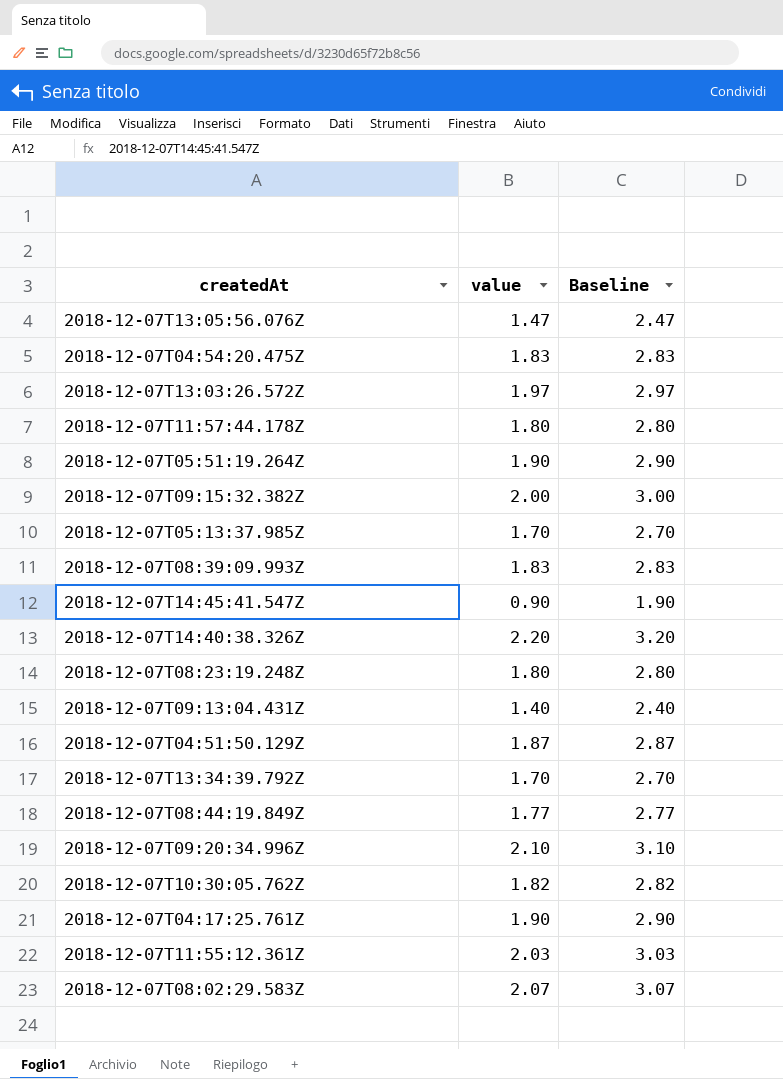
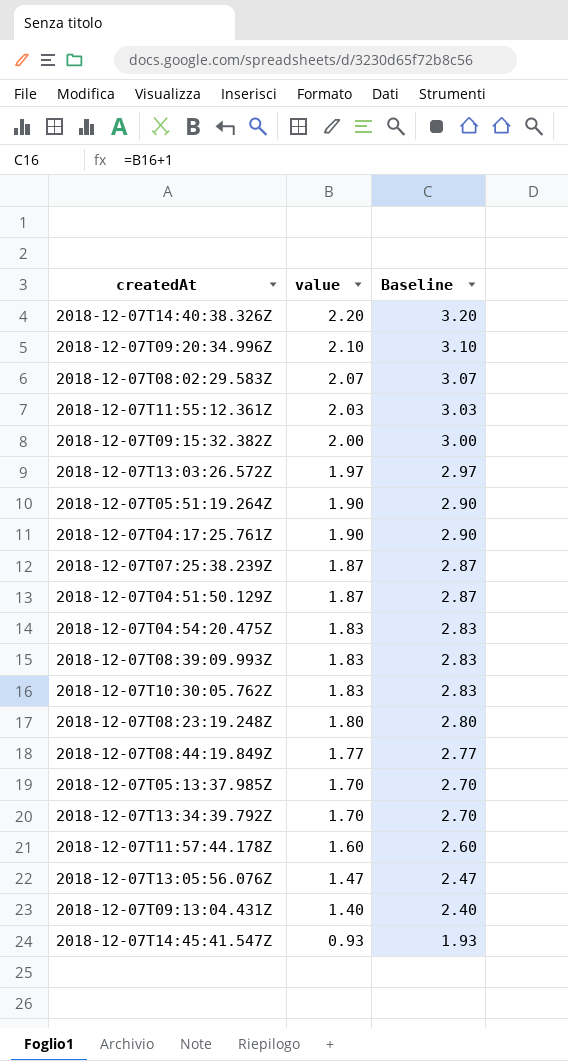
row order: none -> value descending
row 2018-12-07T07:25:38.239Z: none -> 1.87 | 2.87
2018-12-07T10:30:05.762Z | value: 1.82 -> 1.83
2018-12-07T10:30:05.762Z | Baseline: 2.82 -> 2.83
2018-12-07T11:57:44.178Z | value: 1.80 -> 1.60
2018-12-07T11:57:44.178Z | Baseline: 2.80 -> 2.60
2018-12-07T14:45:41.547Z | value: 0.90 -> 0.93
2018-12-07T14:45:41.547Z | Baseline: 1.90 -> 1.93

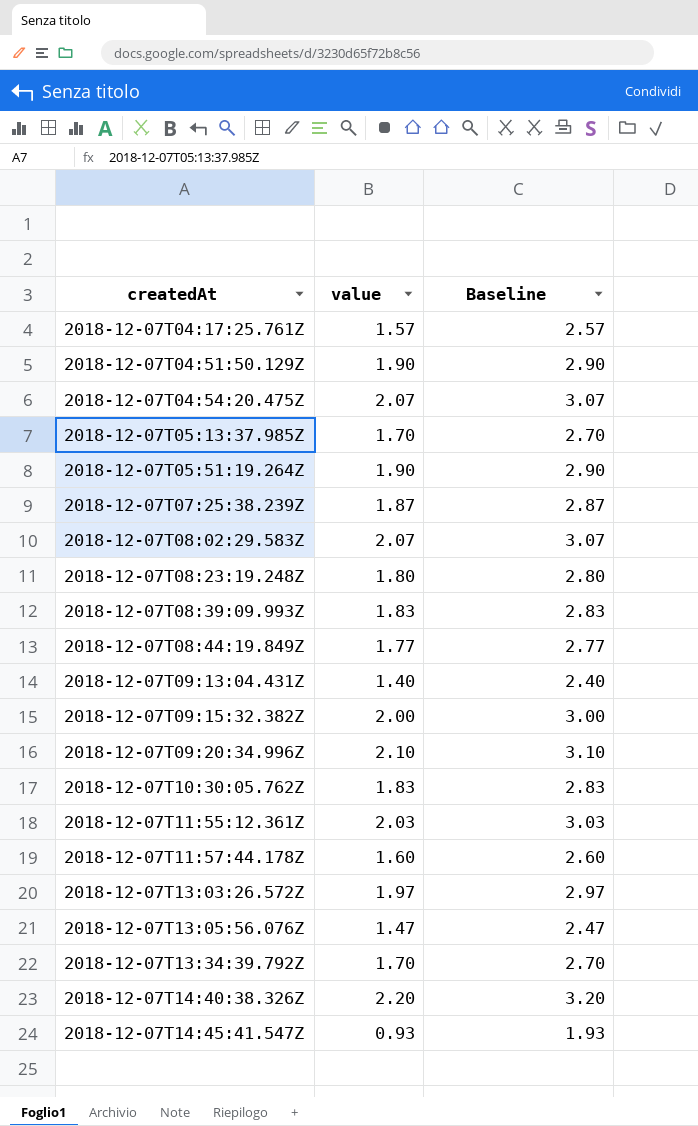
row order: value descending -> createdAt ascending
2018-12-07T04:17:25.761Z | value: 1.90 -> 1.57
2018-12-07T04:17:25.761Z | Baseline: 2.90 -> 2.57
2018-12-07T04:51:50.129Z | value: 1.87 -> 1.90
2018-12-07T04:51:50.129Z | Baseline: 2.87 -> 2.90
2018-12-07T04:54:20.475Z | value: 1.83 -> 2.07
2018-12-07T04:54:20.475Z | Baseline: 2.83 -> 3.07

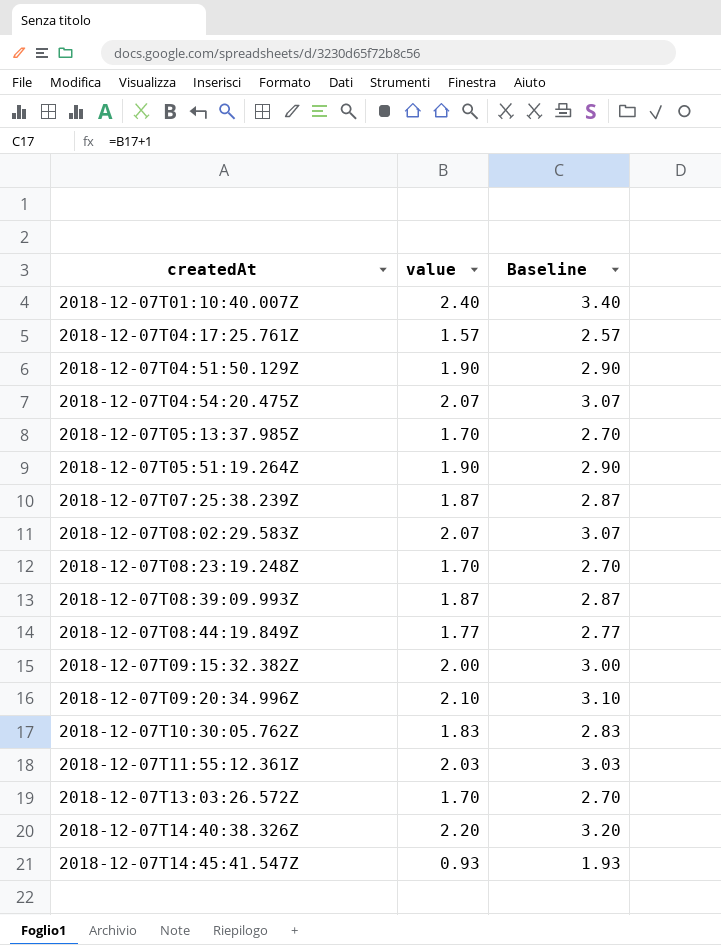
row 2018-12-07T09:13:04.431Z: 1.40 | 2.40 -> none
row 2018-12-07T11:57:44.178Z: 1.60 | 2.60 -> none
row 2018-12-07T13:05:56.076Z: 1.47 | 2.47 -> none
row 2018-12-07T13:34:39.792Z: 1.70 | 2.70 -> none
row 2018-12-07T01:10:40.007Z: none -> 2.40 | 3.40
2018-12-07T08:23:19.248Z | value: 1.80 -> 1.70
2018-12-07T08:23:19.248Z | Baseline: 2.80 -> 2.70
2018-12-07T08:39:09.993Z | value: 1.83 -> 1.87
2018-12-07T08:39:09.993Z | Baseline: 2.83 -> 2.87
2018-12-07T13:03:26.572Z | value: 1.97 -> 1.70
2018-12-07T13:03:26.572Z | Baseline: 2.97 -> 2.70

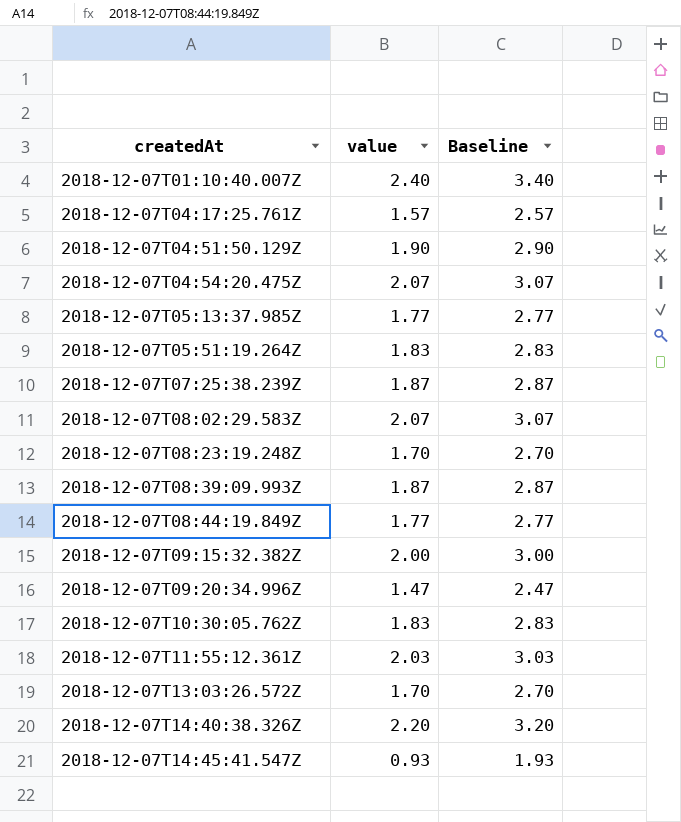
2018-12-07T05:13:37.985Z | value: 1.70 -> 1.77
2018-12-07T05:13:37.985Z | Baseline: 2.70 -> 2.77
2018-12-07T05:51:19.264Z | value: 1.90 -> 1.83
2018-12-07T05:51:19.264Z | Baseline: 2.90 -> 2.83
2018-12-07T09:20:34.996Z | value: 2.10 -> 1.47
2018-12-07T09:20:34.996Z | Baseline: 3.10 -> 2.47

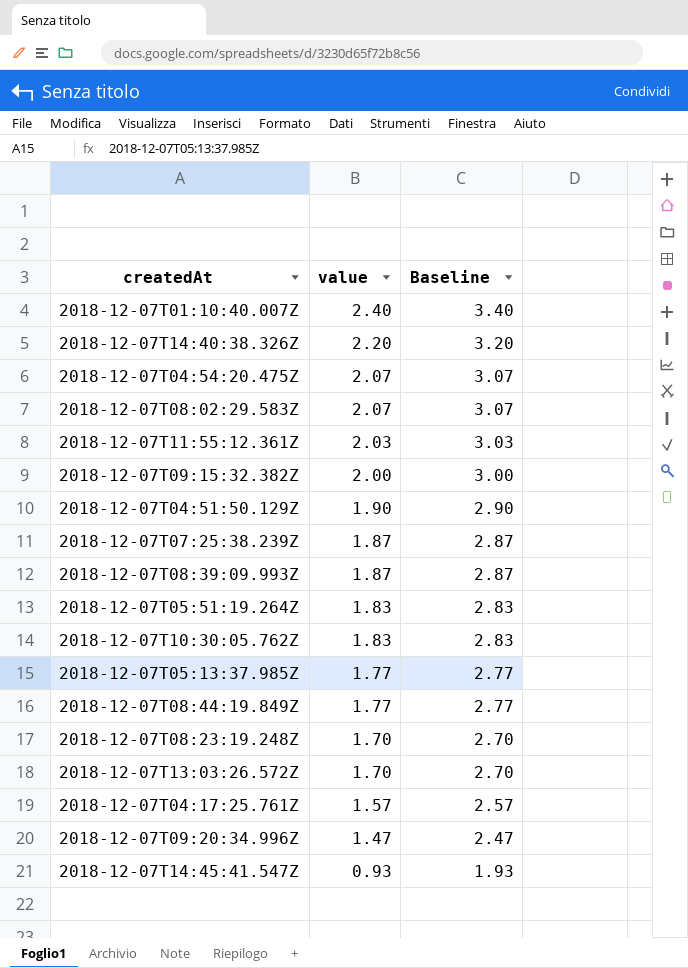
row order: createdAt ascending -> value descending

